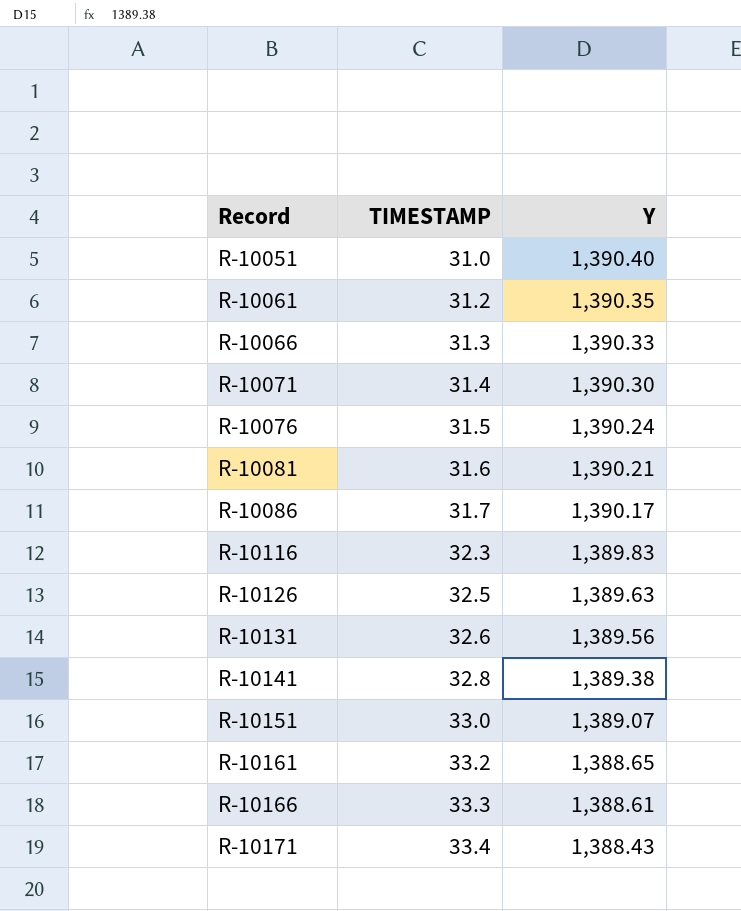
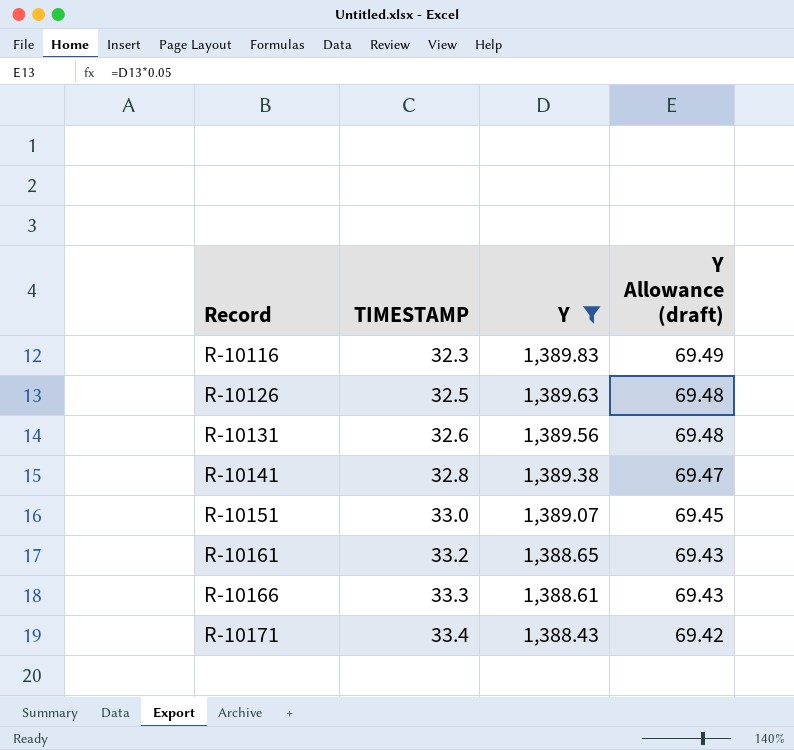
filter: none -> Y <= 1,389.83
column Y Allowance (draft) | formula: none -> [Y] * 0.05

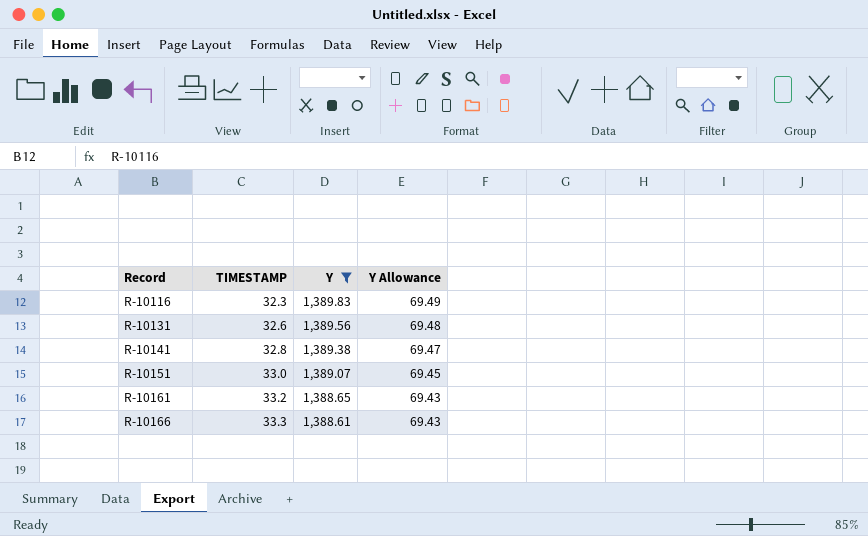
column name: Y Allowance (draft) -> Y Allowance
row R-10126: 32.5 | 1,389.63 | 69.48 -> none
row R-10171: 33.4 | 1,388.43 | 69.42 -> none

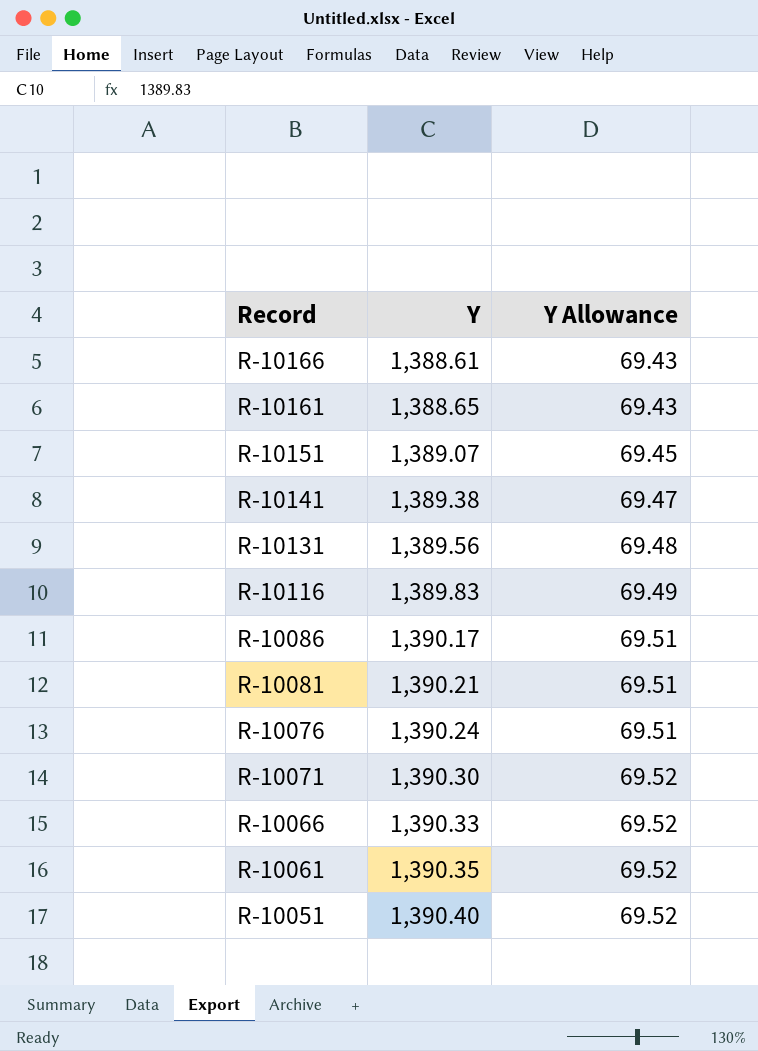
filter: Y <= 1,389.83 -> none
row order: Record ascending -> Record descending
column TIMESTAMP | position: 2 -> none

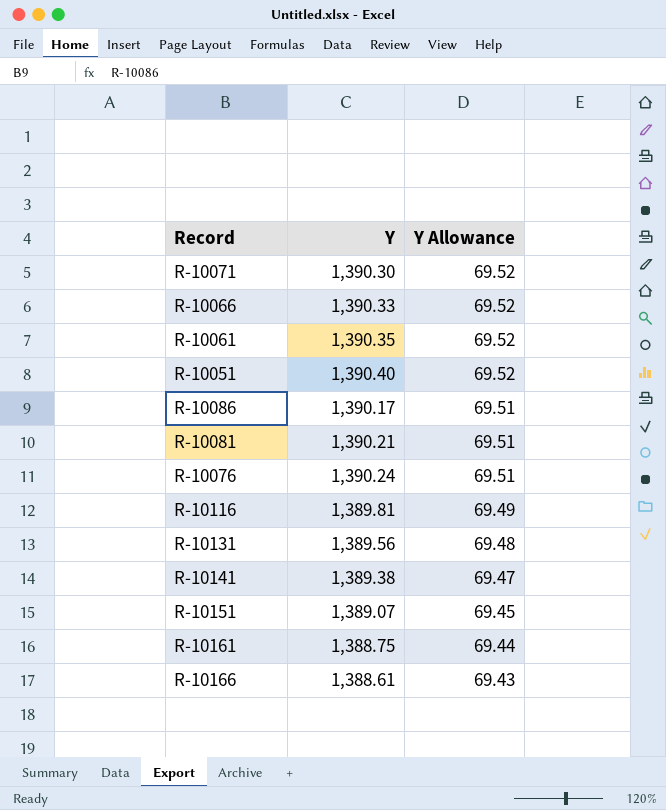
row order: Record descending -> Y Allowance descending
R-10116 | Y: 1,389.83 -> 1,389.81
R-10161 | Y: 1,388.65 -> 1,388.75
R-10161 | Y Allowance: 69.43 -> 69.44

